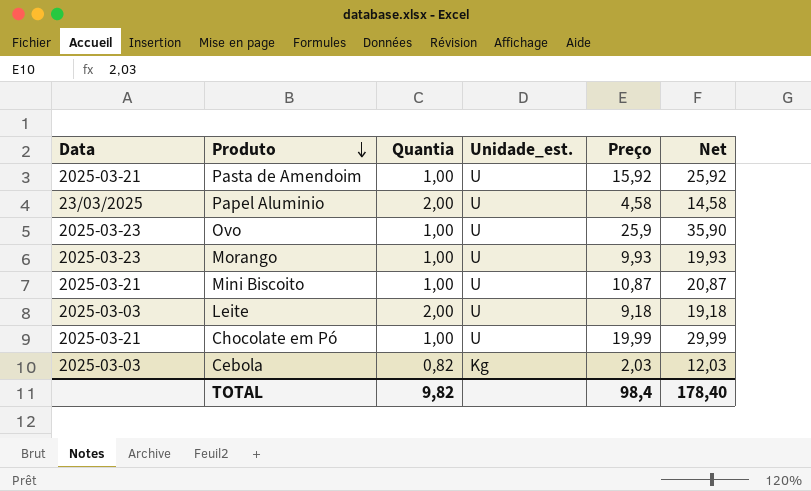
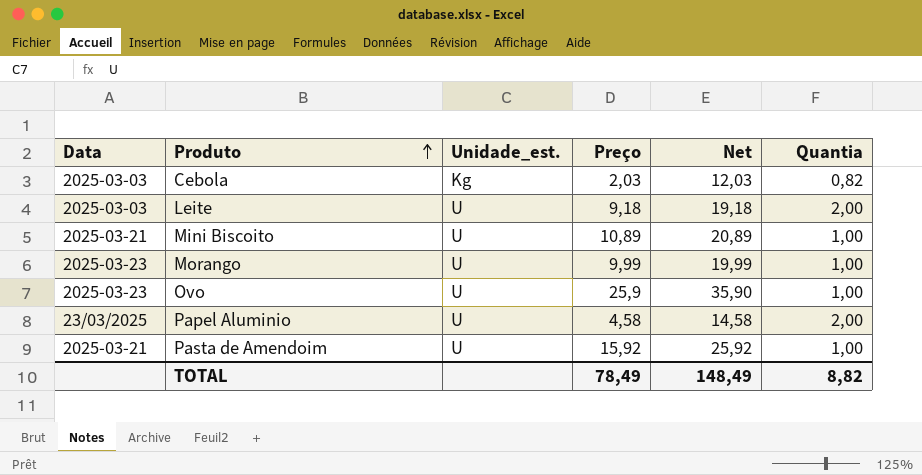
row order: Produto descending -> Produto ascending
column Quantia | position: 3 -> 6
row Chocolate em Pó: 2025-03-21 | 1,00 | U | 19,99 | 29,99 -> none
Mini Biscoito | Preço: 10,87 -> 10,89
Mini Biscoito | Net: 20,87 -> 20,89
Morango | Preço: 9,93 -> 9,99
Morango | Net: 19,93 -> 19,99
TOTAL | Preço: 98,4 -> 78,49
TOTAL | Net: 178,40 -> 148,49
TOTAL | Quantia: 9,82 -> 8,82

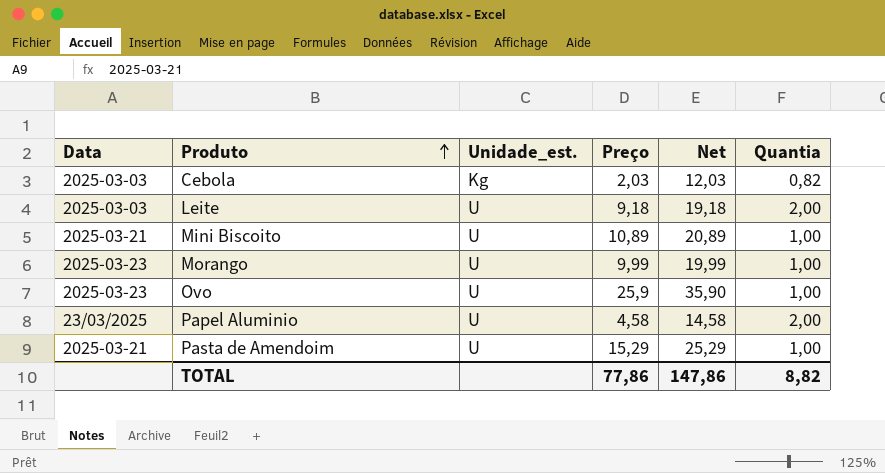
Pasta de Amendoim | Preço: 15,92 -> 15,29
Pasta de Amendoim | Net: 25,92 -> 25,29
TOTAL | Preço: 78,49 -> 77,86
TOTAL | Net: 148,49 -> 147,86

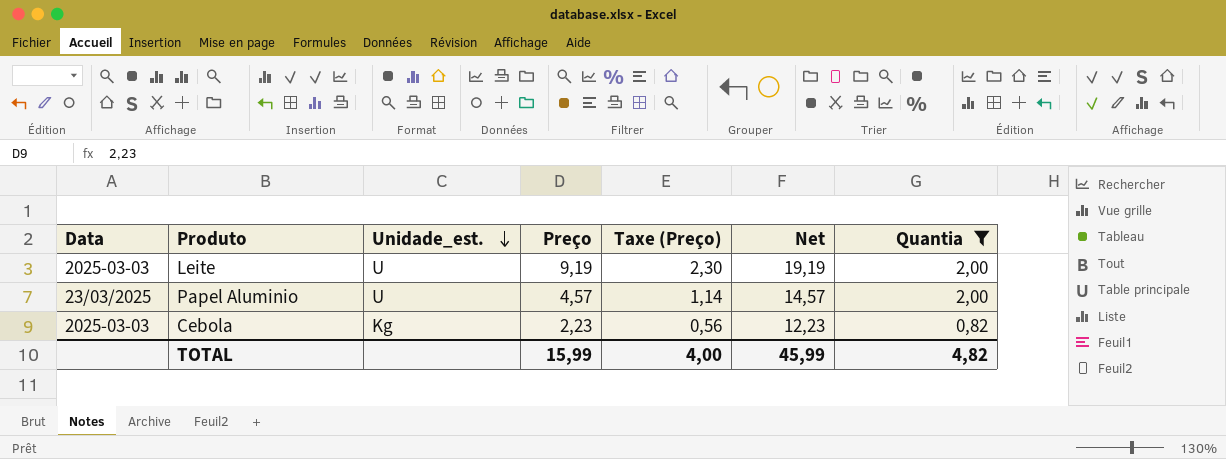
filter: none -> Quantia != 1,00
row order: Produto ascending -> Unidade_est. descending
column Taxe (Preço) | formula: none -> [Preço] * 0,25
Leite | Preço: 9,18 -> 9,19
Leite | Net: 19,18 -> 19,19
Papel Aluminio | Preço: 4,58 -> 4,57
Papel Aluminio | Net: 14,58 -> 14,57
Cebola | Preço: 2,03 -> 2,23
Cebola | Net: 12,03 -> 12,23
TOTAL | Preço: 77,86 -> 15,99
TOTAL | Net: 147,86 -> 45,99
TOTAL | Quantia: 8,82 -> 4,82

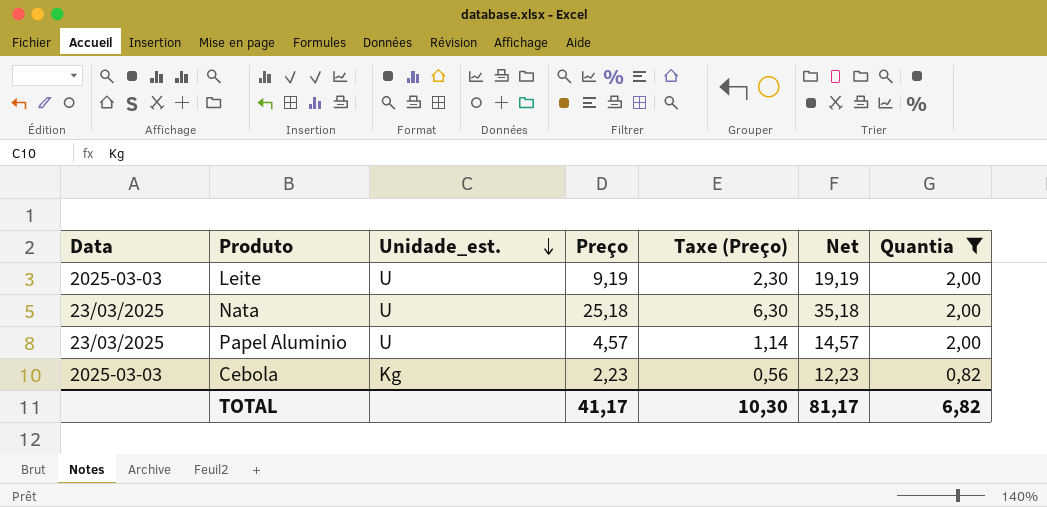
row Nata: none -> 23/03/2025 | U | 25,18 | 6,30 | 35,18 | 2,00
TOTAL | Preço: 15,99 -> 41,17
TOTAL | Taxe (Preço): 4,00 -> 10,30
TOTAL | Net: 45,99 -> 81,17
TOTAL | Quantia: 4,82 -> 6,82

